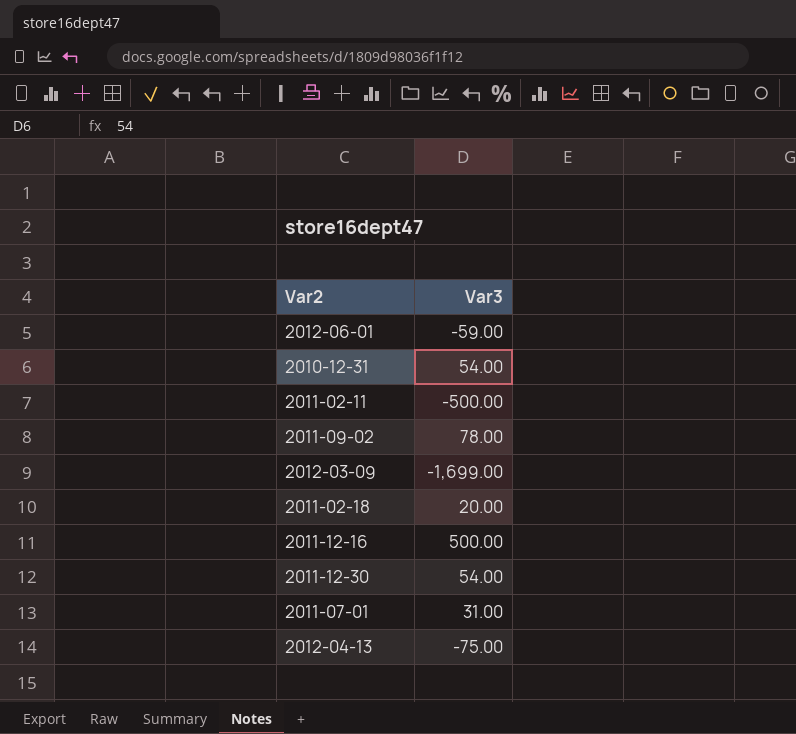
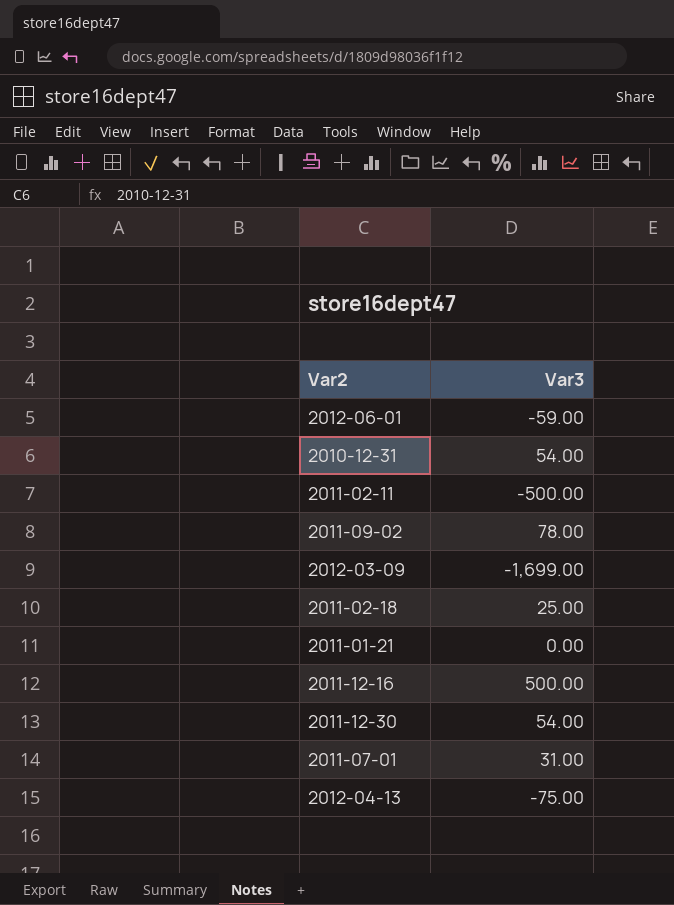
2011-02-18 | Var3: 20.00 -> 25.00
row 2011-01-21: none -> 0.00

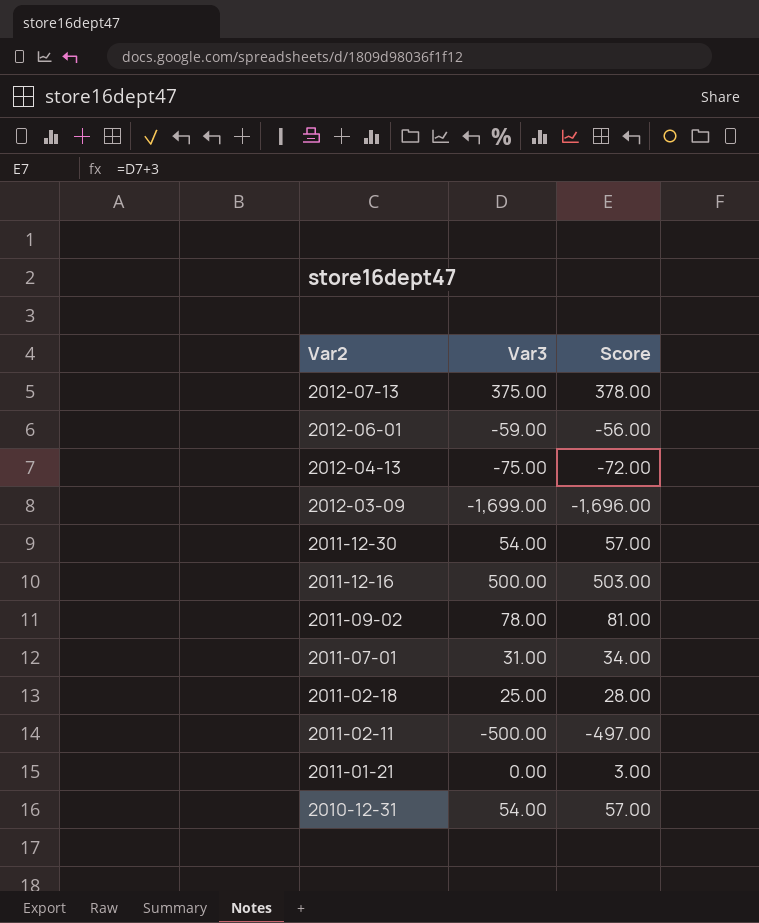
row order: none -> Var2 descending
column Score | formula: none -> [Var3] + 3
row 2012-07-13: none -> 375.00 | 378.00

